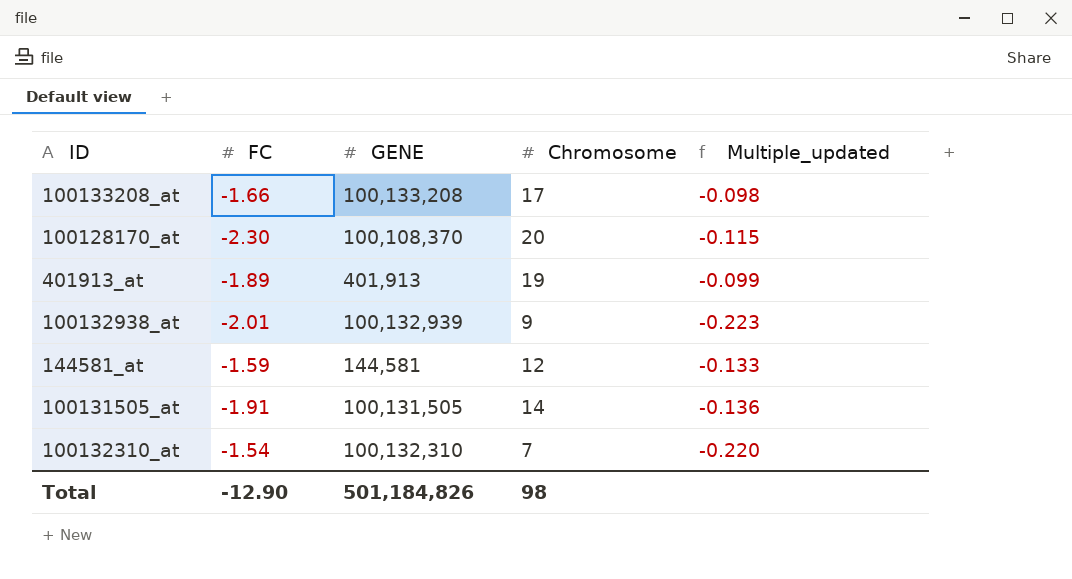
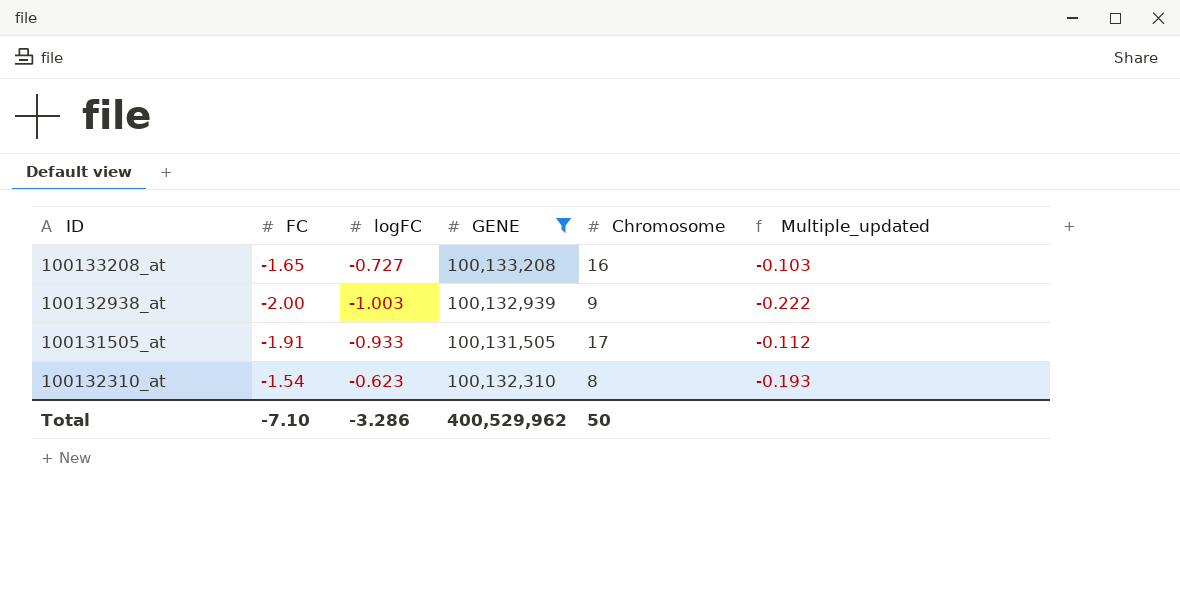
filter: none -> GENE >= 100,131,505
column logFC | position: none -> 3
100133208_at | FC: -1.66 -> -1.65
100133208_at | Chromosome: 17 -> 16
100133208_at | Multiple_updated: -0.098 -> -0.103
100132938_at | FC: -2.01 -> -2.00
100132938_at | Multiple_updated: -0.223 -> -0.222
100131505_at | Chromosome: 14 -> 17
100131505_at | Multiple_updated: -0.136 -> -0.112
100132310_at | Chromosome: 7 -> 8
100132310_at | Multiple_updated: -0.220 -> -0.193
Total | FC: -12.90 -> -7.10
Total | GENE: 501,184,826 -> 400,529,962
Total | Chromosome: 98 -> 50

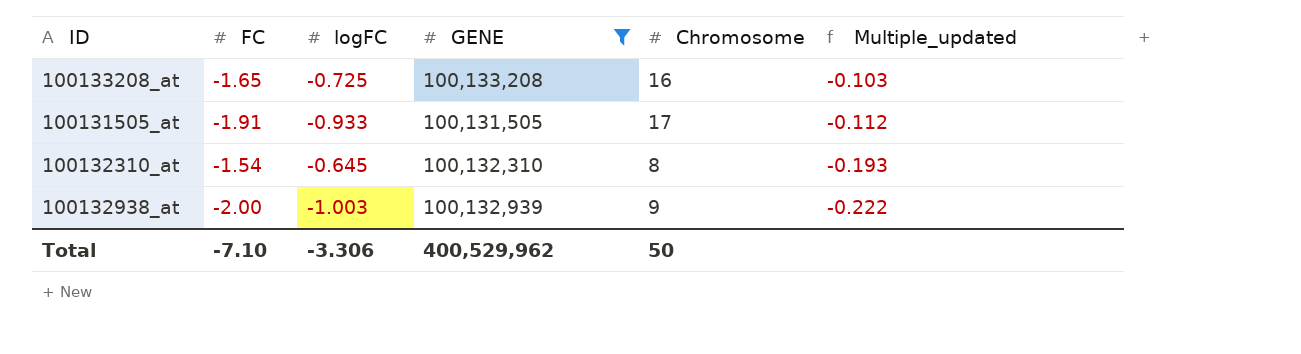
row order: none -> Multiple_updated descending
100133208_at | logFC: -0.727 -> -0.725
100132310_at | logFC: -0.623 -> -0.645
Total | logFC: -3.286 -> -3.306

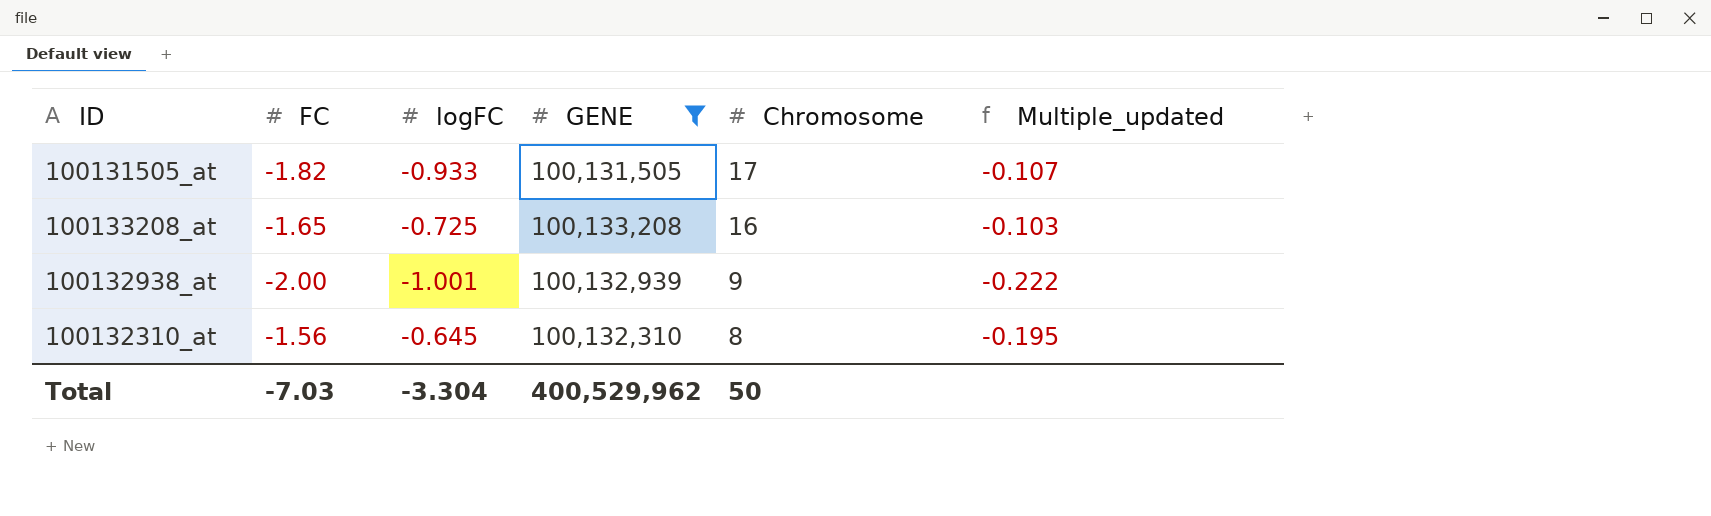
row order: Multiple_updated descending -> Chromosome descending
100131505_at | FC: -1.91 -> -1.82
100131505_at | Multiple_updated: -0.112 -> -0.107
100132938_at | logFC: -1.003 -> -1.001
100132310_at | FC: -1.54 -> -1.56
100132310_at | Multiple_updated: -0.193 -> -0.195
Total | FC: -7.10 -> -7.03
Total | logFC: -3.306 -> -3.304

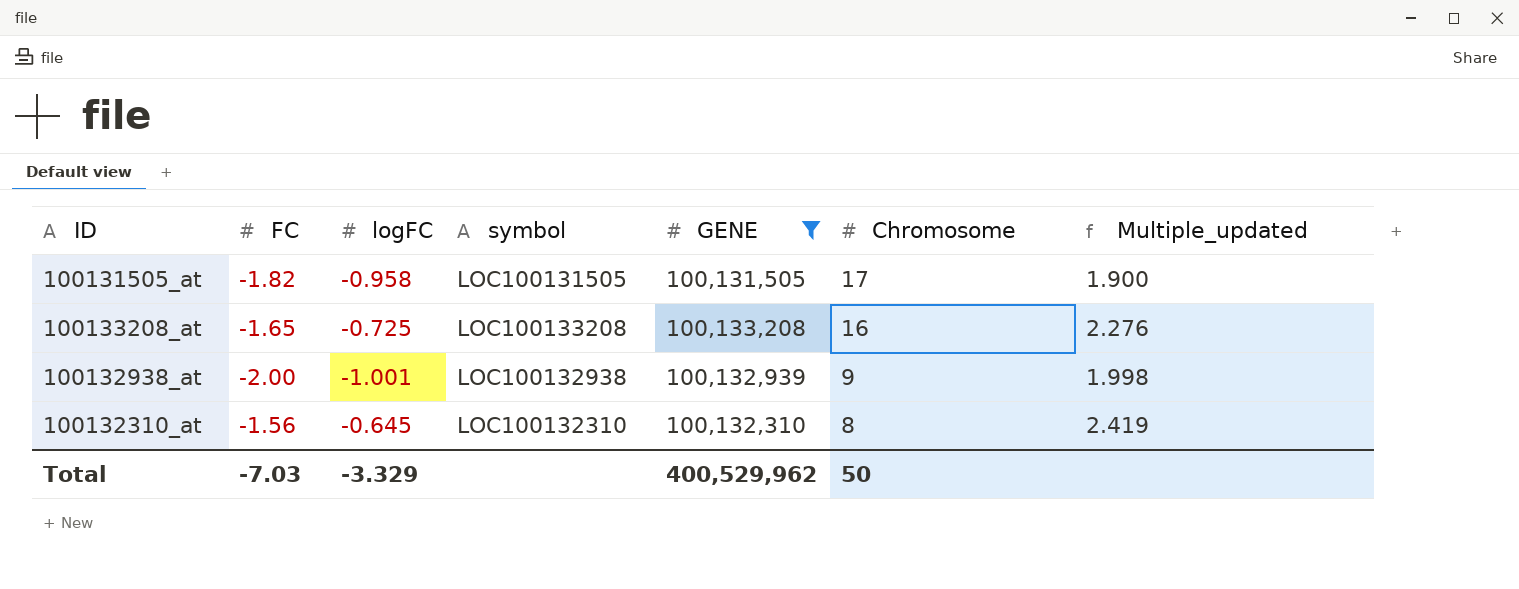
column symbol | position: none -> 4
column Multiple_updated | formula: [FC] / [Chromosome] -> [FC] / [logFC]
100131505_at | logFC: -0.933 -> -0.958
Total | logFC: -3.304 -> -3.329

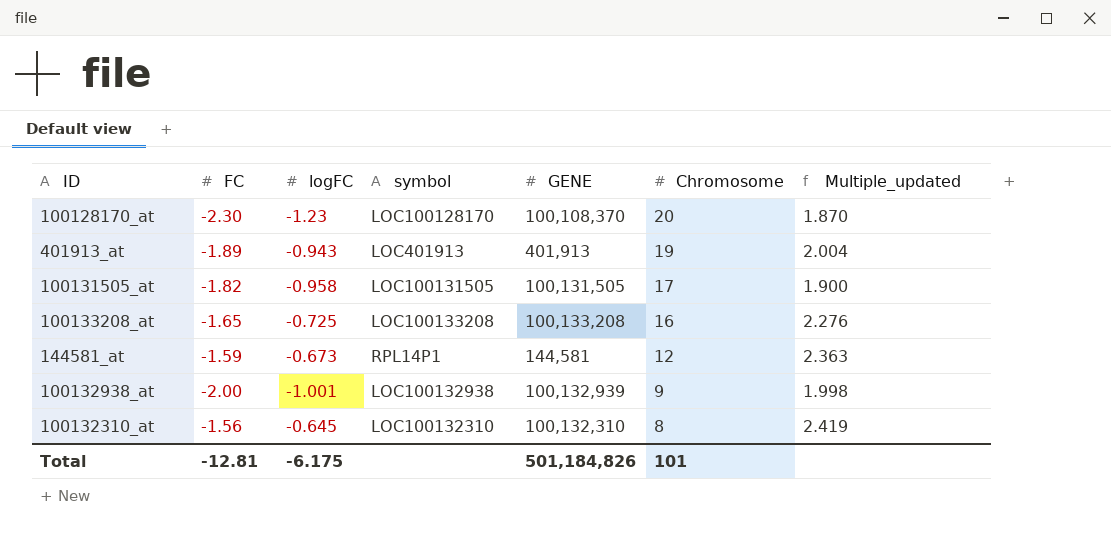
filter: GENE >= 100,131,505 -> none
Total | FC: -7.03 -> -12.81
Total | logFC: -3.329 -> -6.175
Total | GENE: 400,529,962 -> 501,184,826
Total | Chromosome: 50 -> 101

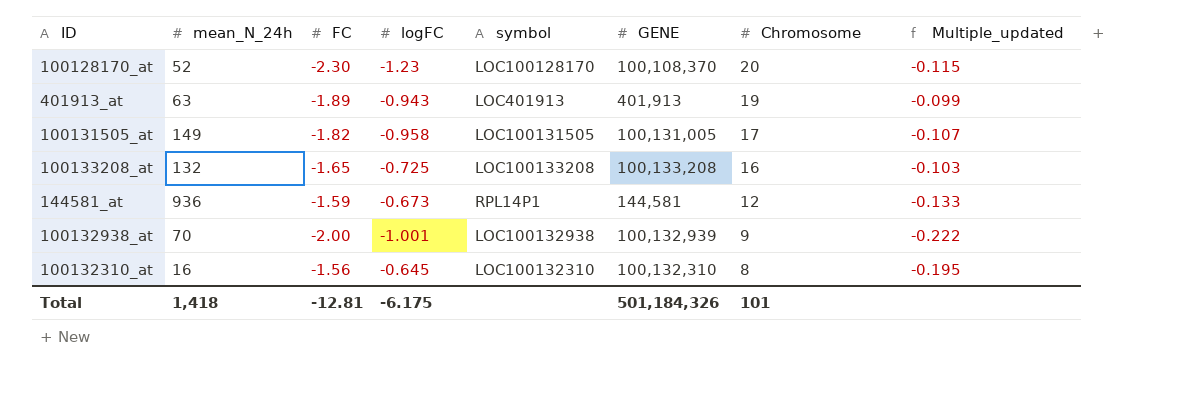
column mean_N_24h | position: none -> 2
column Multiple_updated | formula: [FC] / [logFC] -> [FC] / [Chromosome]
100131505_at | GENE: 100,131,505 -> 100,131,005
Total | GENE: 501,184,826 -> 501,184,326

